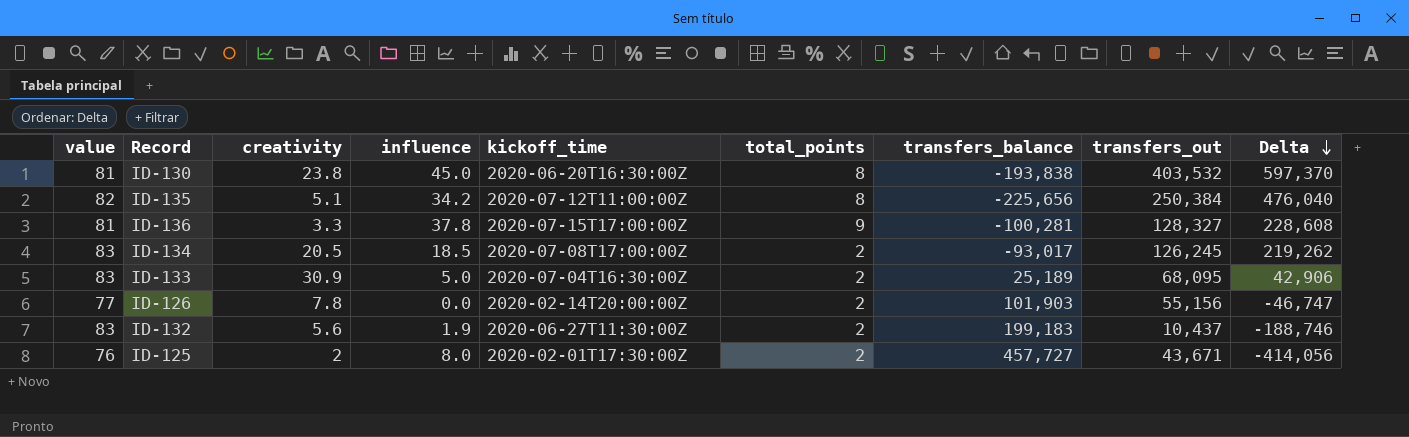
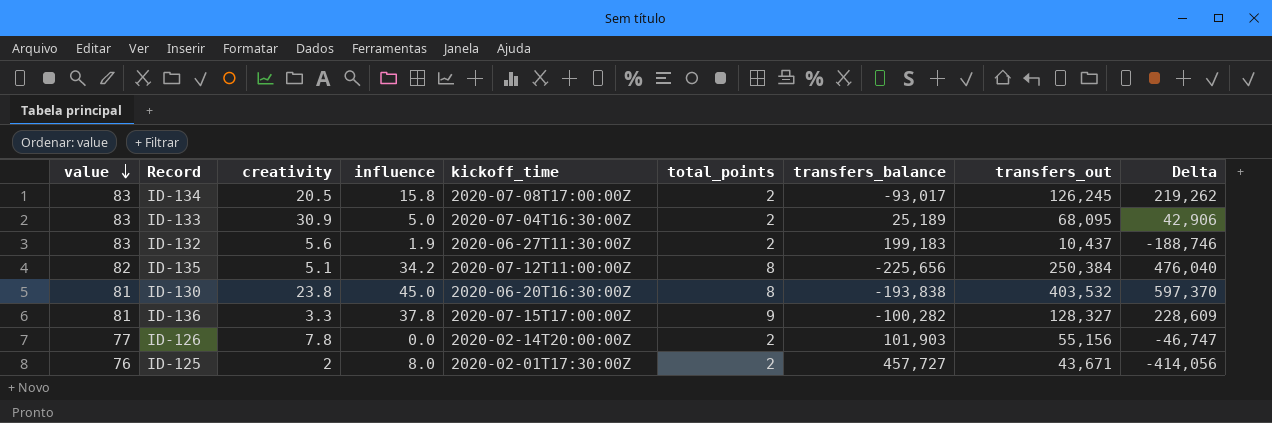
row order: Delta descending -> value descending
ID-134 | influence: 18.5 -> 15.8
ID-136 | transfers_balance: -100,281 -> -100,282
ID-136 | Delta: 228,608 -> 228,609

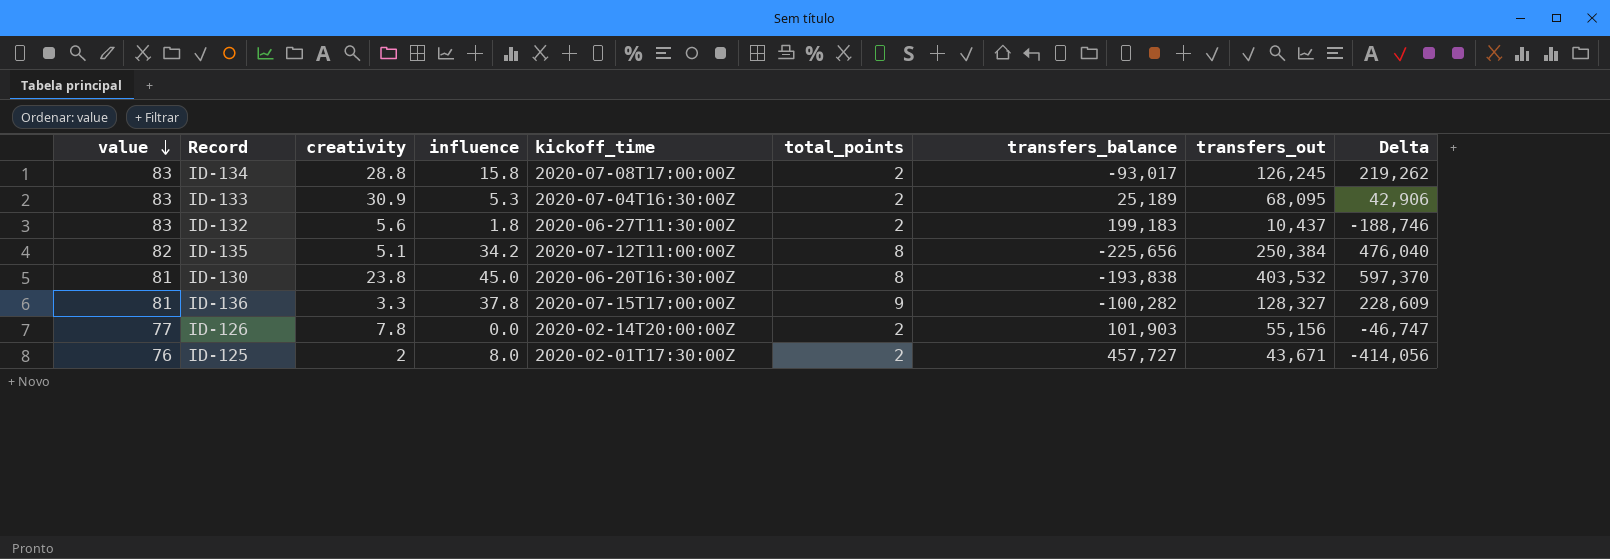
ID-134 | creativity: 20.5 -> 28.8
ID-133 | influence: 5.0 -> 5.3
ID-132 | influence: 1.9 -> 1.8

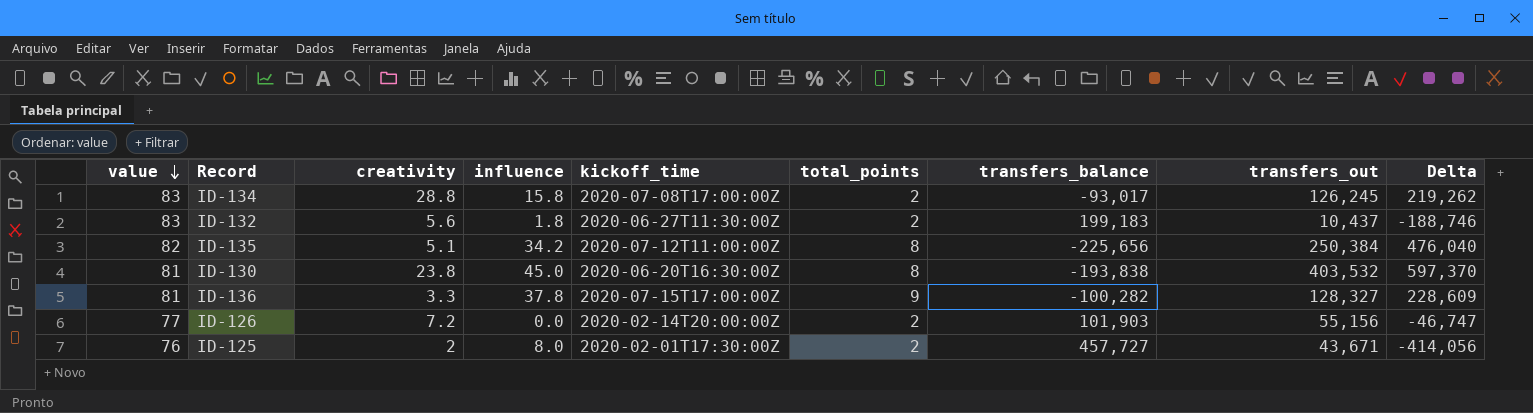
row ID-133: 83 | 30.9 | 5.3 | 2020-07-04T16:30:00Z | 2 | 25,189 | 68,095 | 42,906 -> none
ID-126 | creativity: 7.8 -> 7.2

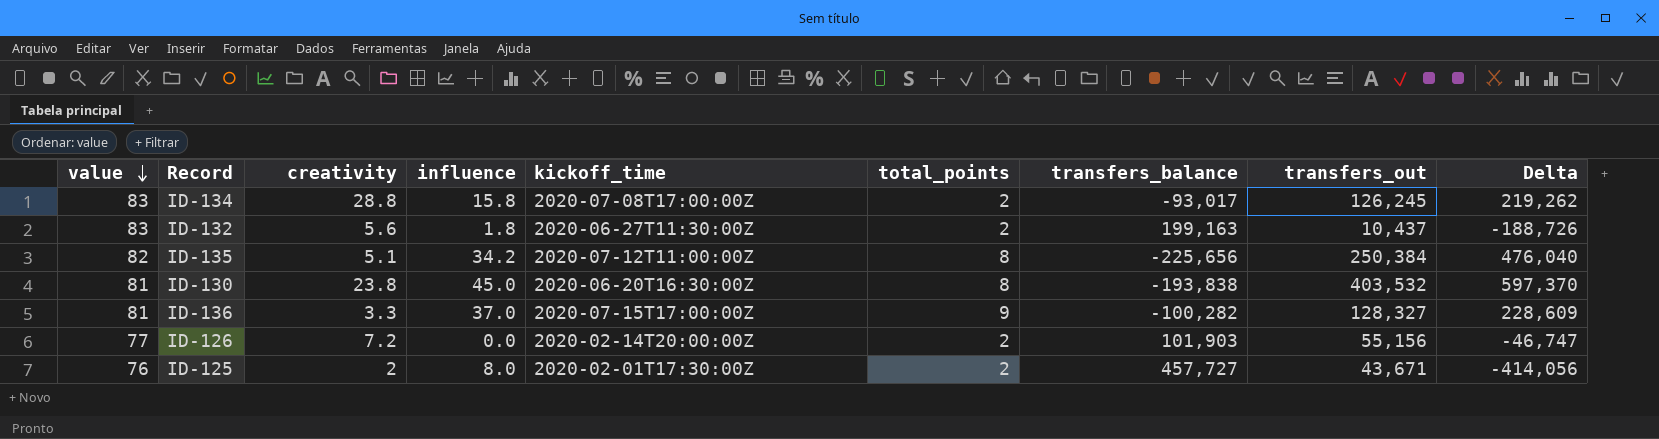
ID-132 | transfers_balance: 199,183 -> 199,163
ID-132 | Delta: -188,746 -> -188,726
ID-136 | influence: 37.8 -> 37.0

